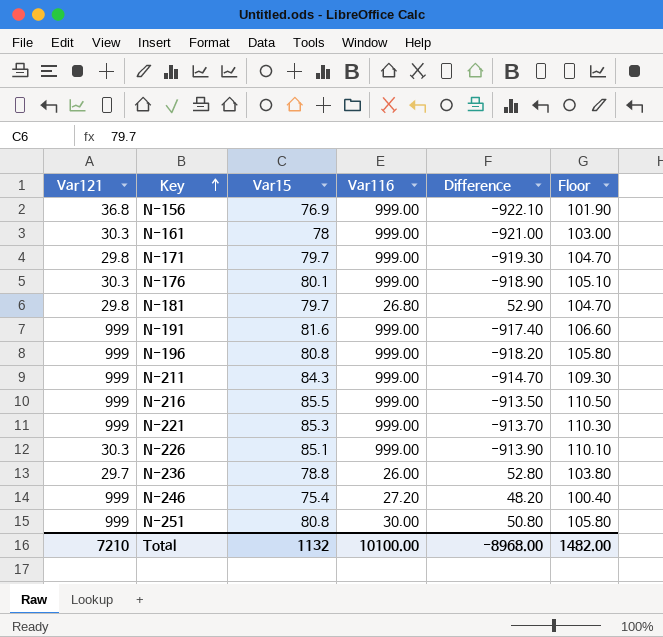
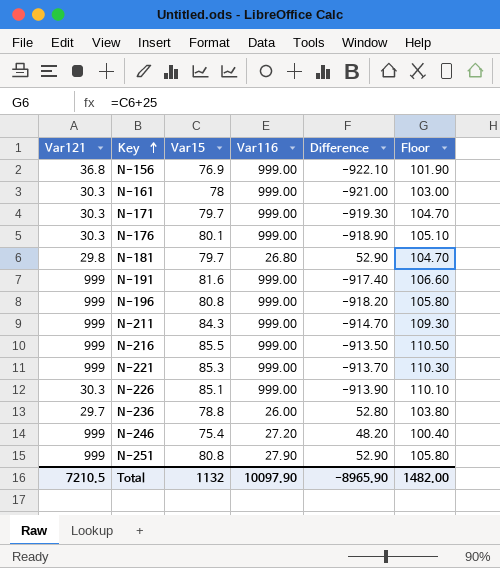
N-171 | Var121: 29.8 -> 30.3
N-251 | Var116: 30.00 -> 27.90
N-251 | Difference: 50.80 -> 52.90
Total | Var121: 7210 -> 7210.5
Total | Var116: 10100.00 -> 10097.90
Total | Difference: -8968.00 -> -8965.90

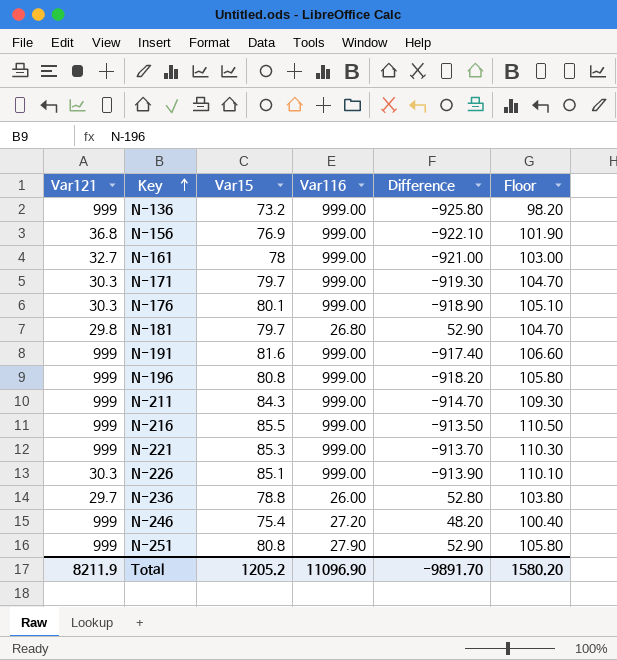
row N-136: none -> 999 | 73.2 | 999.00 | -925.80 | 98.20
N-161 | Var121: 30.3 -> 32.7
Total | Var121: 7210.5 -> 8211.9
Total | Var15: 1132 -> 1205.2
Total | Var116: 10097.90 -> 11096.90
Total | Difference: -8965.90 -> -9891.70
Total | Floor: 1482.00 -> 1580.20

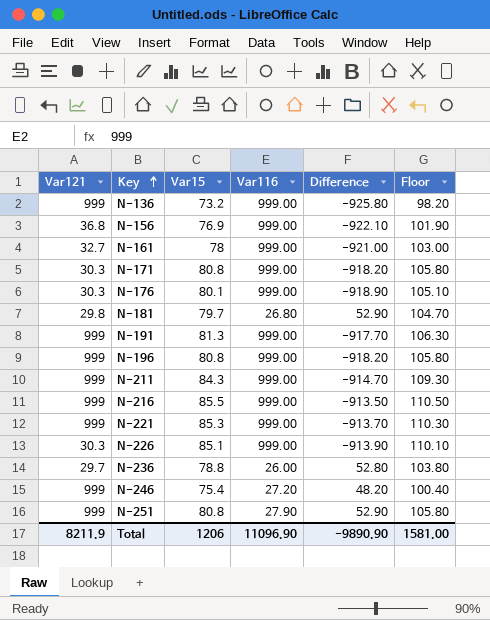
N-171 | Var15: 79.7 -> 80.8
N-171 | Difference: -919.30 -> -918.20
N-171 | Floor: 104.70 -> 105.80
N-191 | Var15: 81.6 -> 81.3
N-191 | Difference: -917.40 -> -917.70
N-191 | Floor: 106.60 -> 106.30
Total | Var15: 1205.2 -> 1206
Total | Difference: -9891.70 -> -9890.90
Total | Floor: 1580.20 -> 1581.00

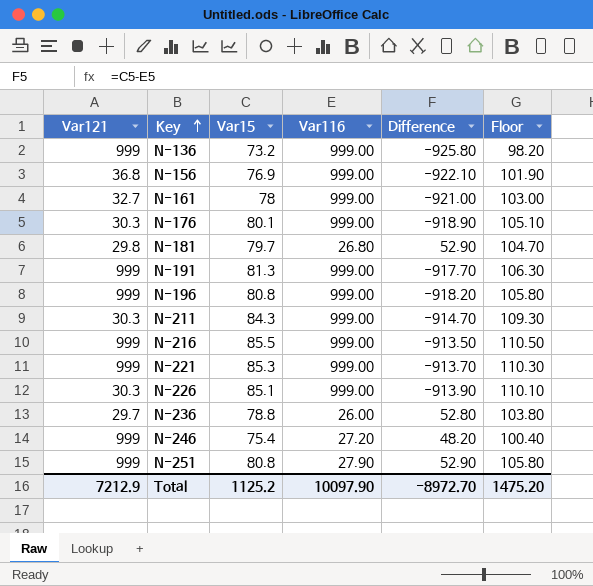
row N-171: 30.3 | 80.8 | 999.00 | -918.20 | 105.80 -> none
N-211 | Var121: 999 -> 30.3
Total | Var121: 8211.9 -> 7212.9
Total | Var15: 1206 -> 1125.2
Total | Var116: 11096.90 -> 10097.90
Total | Difference: -9890.90 -> -8972.70
Total | Floor: 1581.00 -> 1475.20

